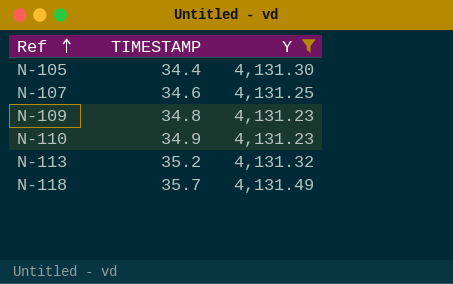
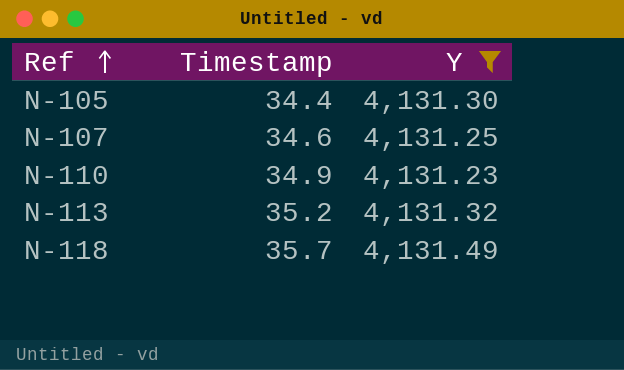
column name: TIMESTAMP -> Timestamp
row N-109: 34.8 | 4,131.23 -> none

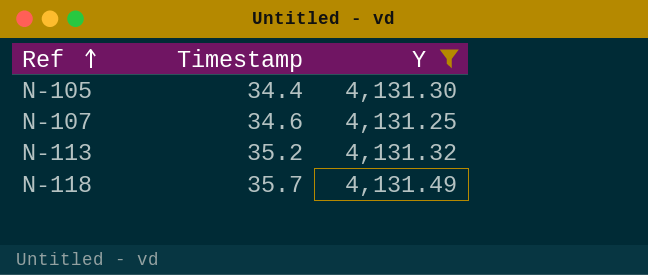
row N-110: 34.9 | 4,131.23 -> none

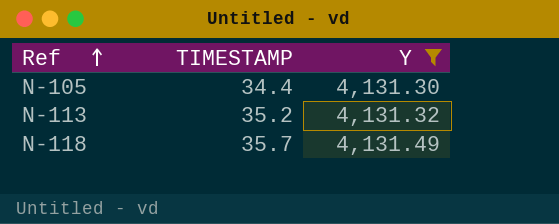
column name: Timestamp -> TIMESTAMP
row N-107: 34.6 | 4,131.25 -> none

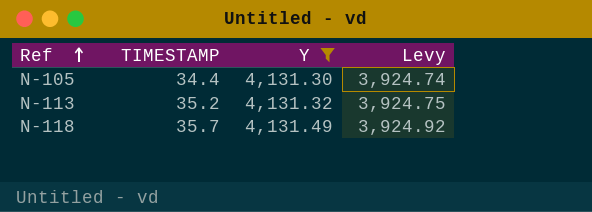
column Levy | formula: none -> [Y] * 0.95

